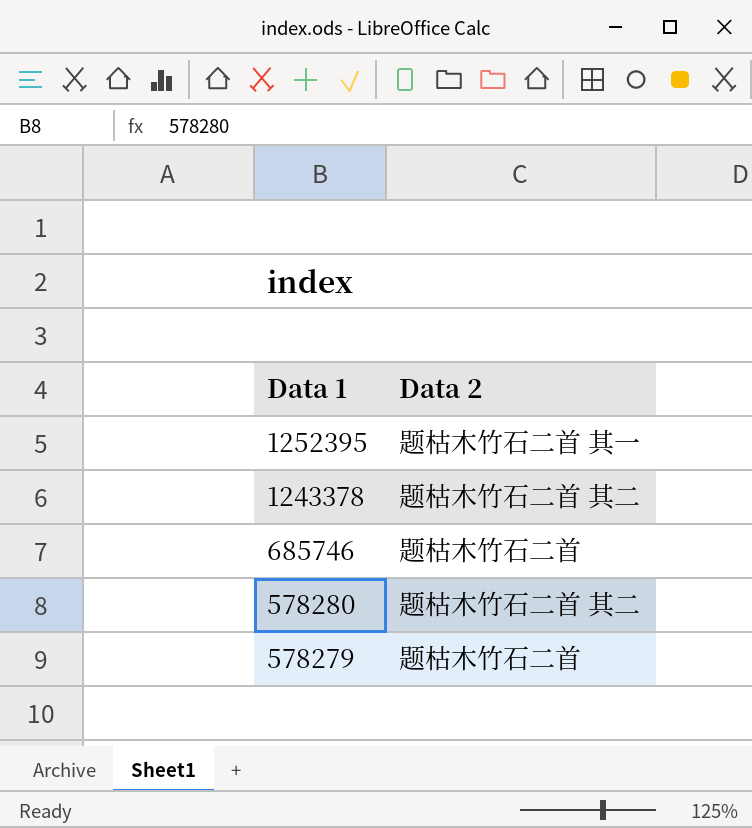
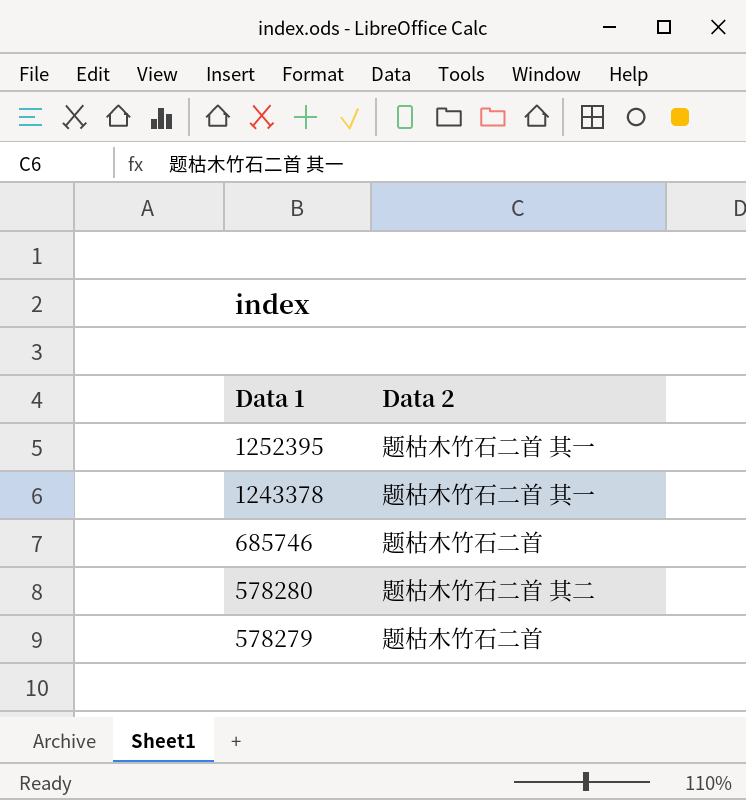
1243378 | Data 2: 题枯木竹石二首 其二 -> 题枯木竹石二首 其一

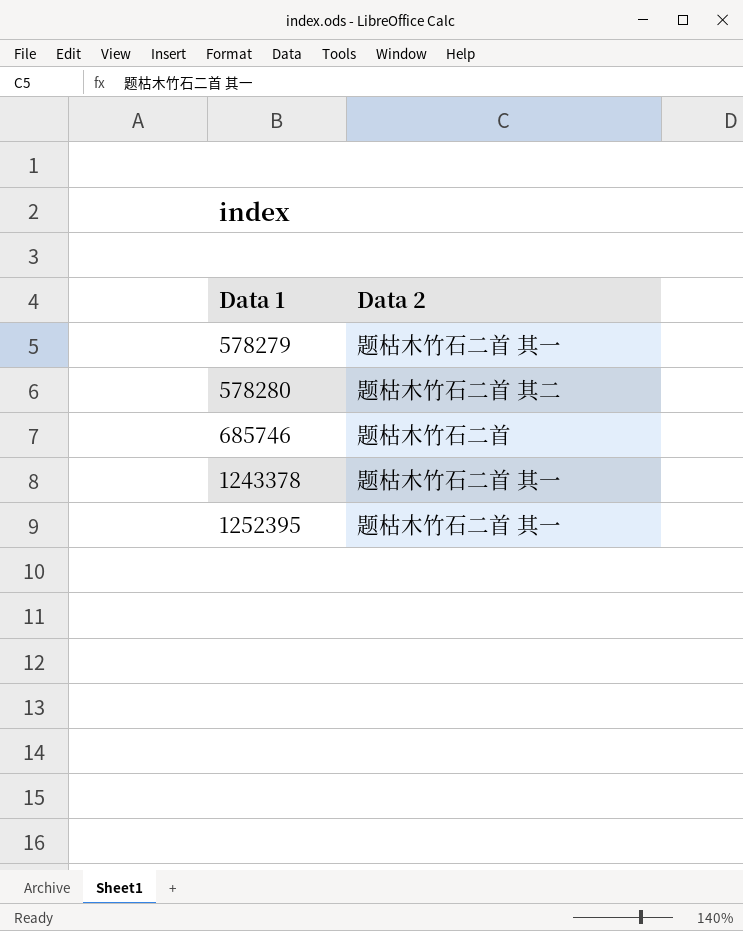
row order: Data 1 descending -> Data 1 ascending
578279 | Data 2: 题枯木竹石二首 -> 题枯木竹石二首 其一

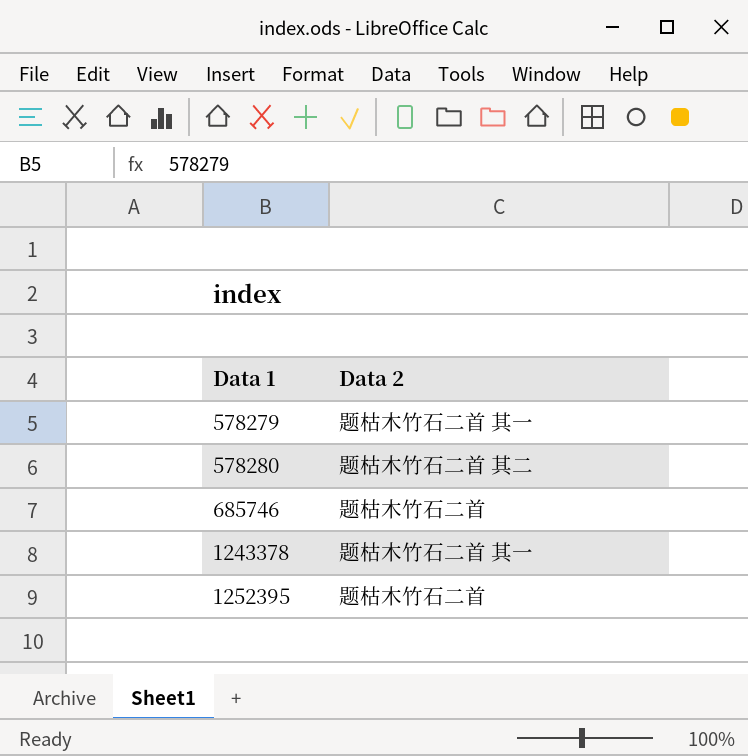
1252395 | Data 2: 题枯木竹石二首 其一 -> 题枯木竹石二首

